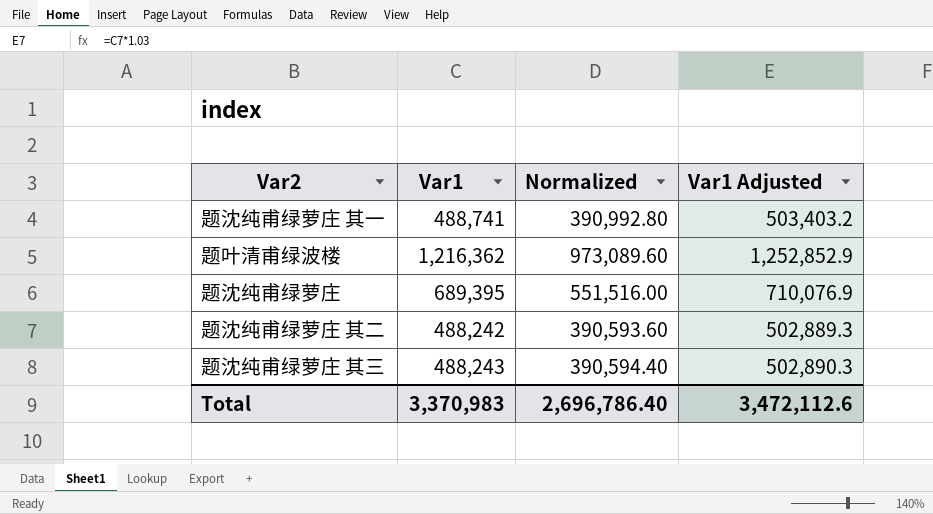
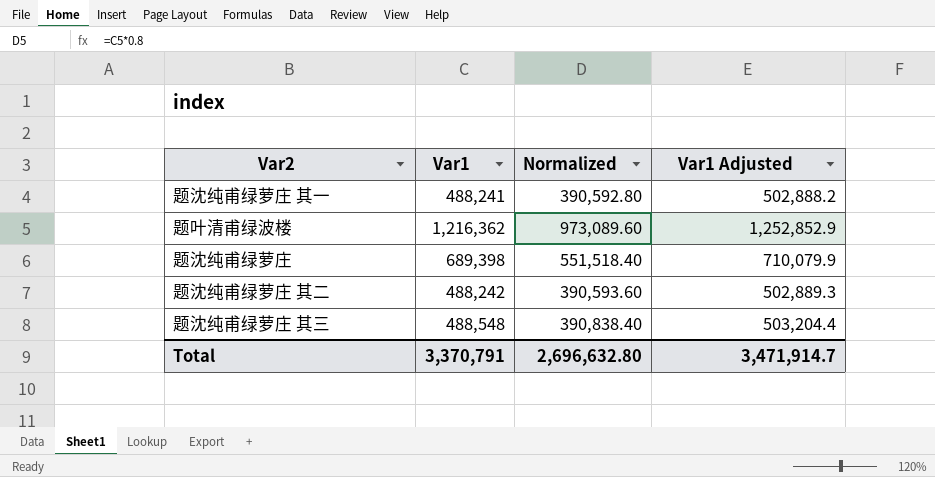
题沈纯甫绿萝庄 其一 | Var1: 488,741 -> 488,241
题沈纯甫绿萝庄 其一 | Normalized: 390,992.80 -> 390,592.80
题沈纯甫绿萝庄 其一 | Var1 Adjusted: 503,403.2 -> 502,888.2
题沈纯甫绿萝庄 | Var1: 689,395 -> 689,398
题沈纯甫绿萝庄 | Normalized: 551,516.00 -> 551,518.40
题沈纯甫绿萝庄 | Var1 Adjusted: 710,076.9 -> 710,079.9
题沈纯甫绿萝庄 其三 | Var1: 488,243 -> 488,548
题沈纯甫绿萝庄 其三 | Normalized: 390,594.40 -> 390,838.40
题沈纯甫绿萝庄 其三 | Var1 Adjusted: 502,890.3 -> 503,204.4
Total | Var1: 3,370,983 -> 3,370,791
Total | Normalized: 2,696,786.40 -> 2,696,632.80
Total | Var1 Adjusted: 3,472,112.6 -> 3,471,914.7

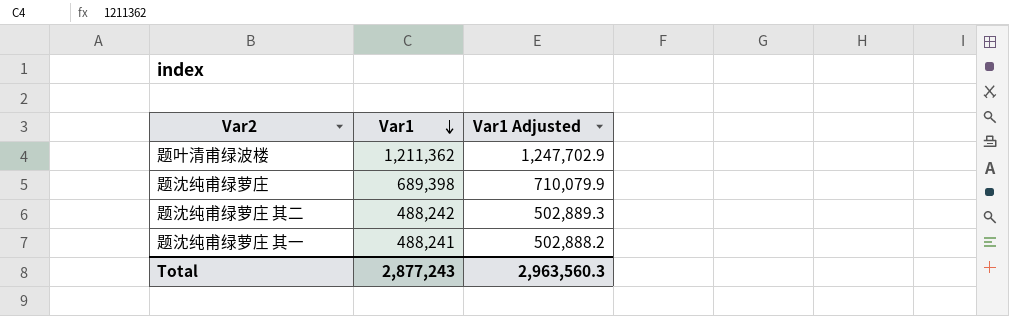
row order: none -> Var1 descending
column Normalized | formula: [Var1] * 0.8 -> none
row 题沈纯甫绿萝庄 其三: 488,548 | 390,838.40 | 503,204.4 -> none
题叶清甫绿波楼 | Var1: 1,216,362 -> 1,211,362
题叶清甫绿波楼 | Var1 Adjusted: 1,252,852.9 -> 1,247,702.9
Total | Var1: 3,370,791 -> 2,877,243
Total | Var1 Adjusted: 3,471,914.7 -> 2,963,560.3

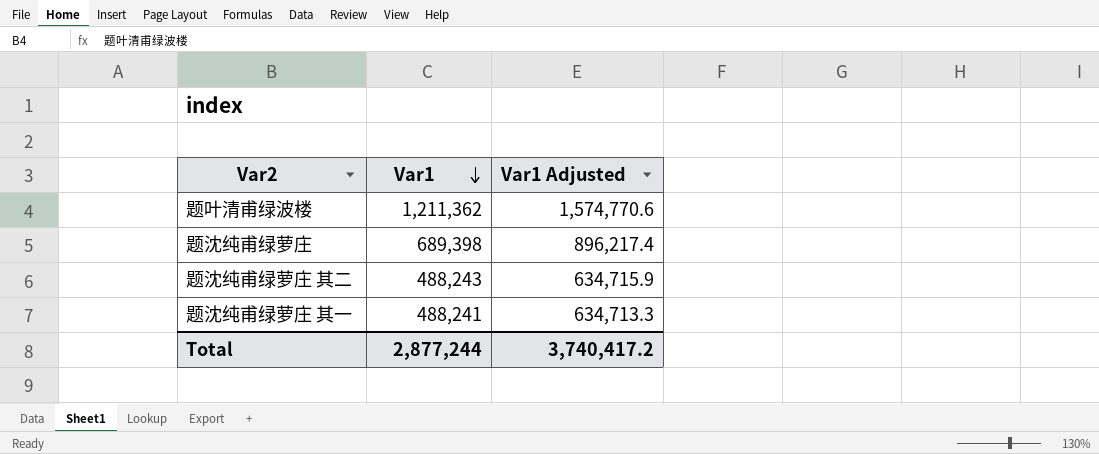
column Var1 Adjusted | formula: [Var1] * 1.03 -> [Var1] * 1.3
题沈纯甫绿萝庄 其二 | Var1: 488,242 -> 488,243
Total | Var1: 2,877,243 -> 2,877,244
Total | Var1 Adjusted: 2,963,560.3 -> 3,740,417.2

